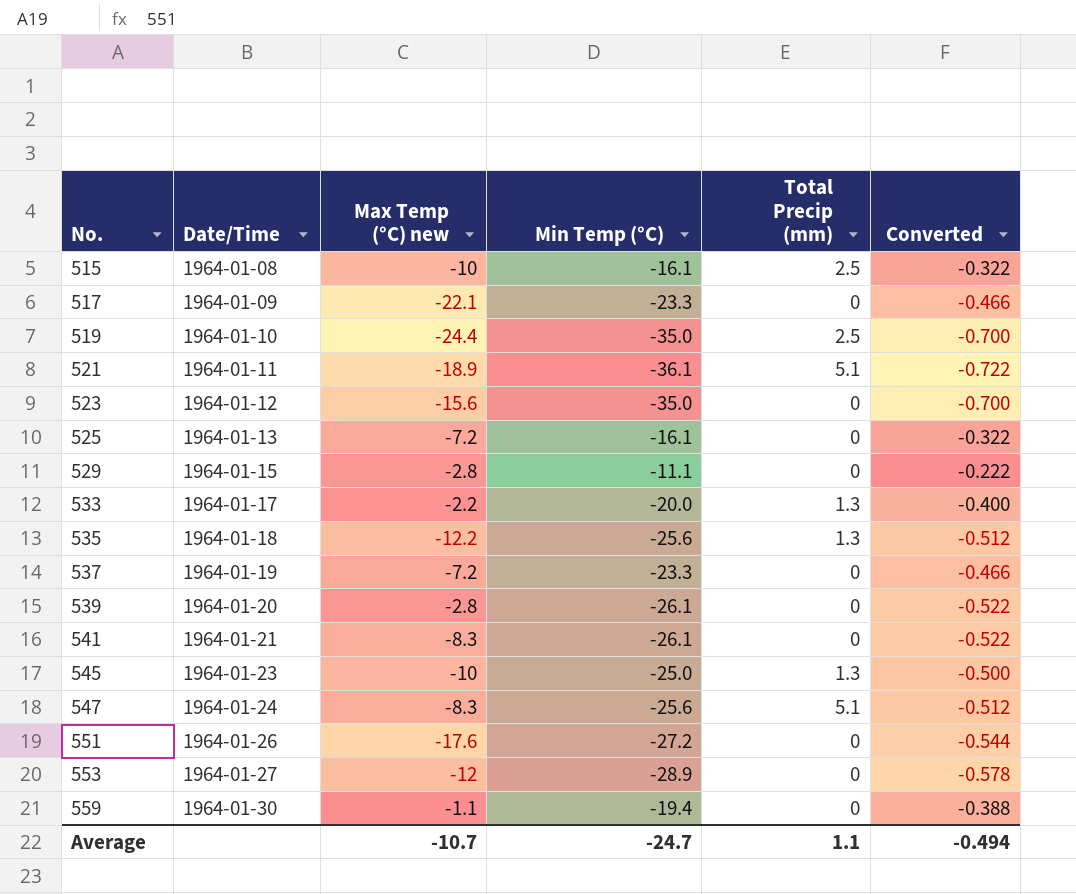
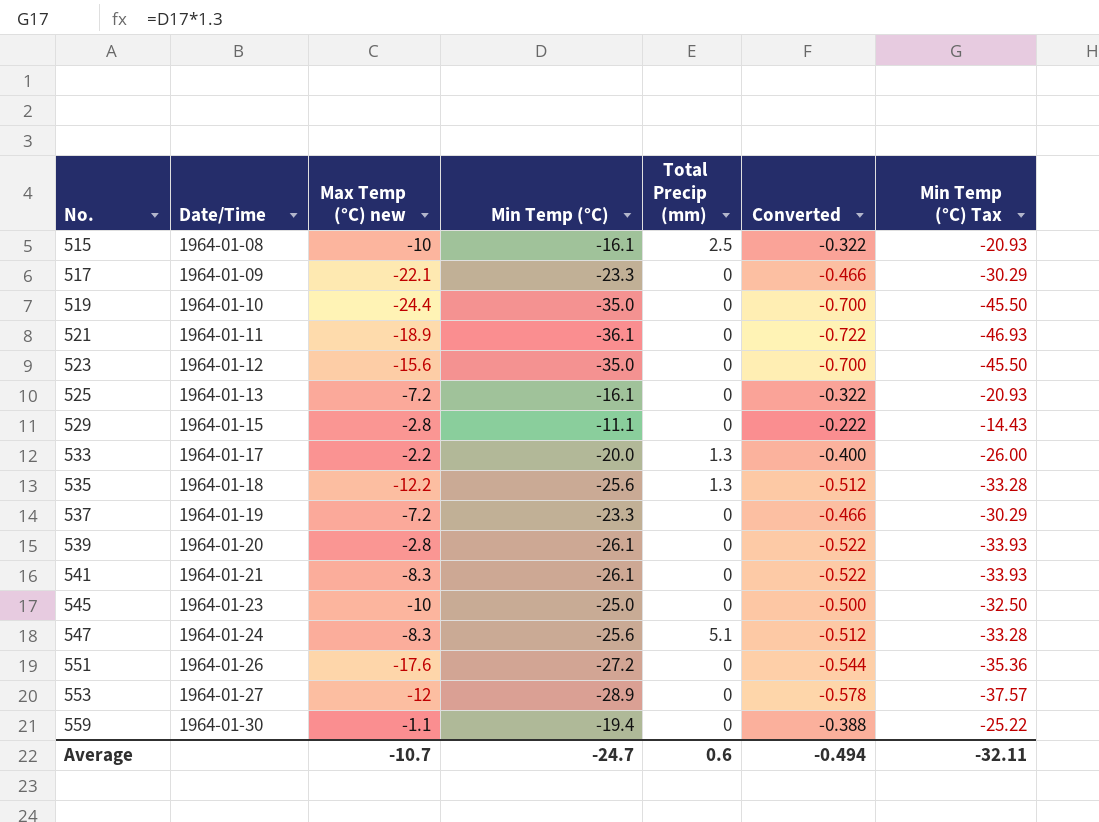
column Min Temp (°C) Tax | formula: none -> [Min Temp (°C)] * 1.3
519 | Total Precip (mm): 2.5 -> 0
521 | Total Precip (mm): 5.1 -> 0
545 | Total Precip (mm): 1.3 -> 0
Average | Total Precip (mm): 1.1 -> 0.6

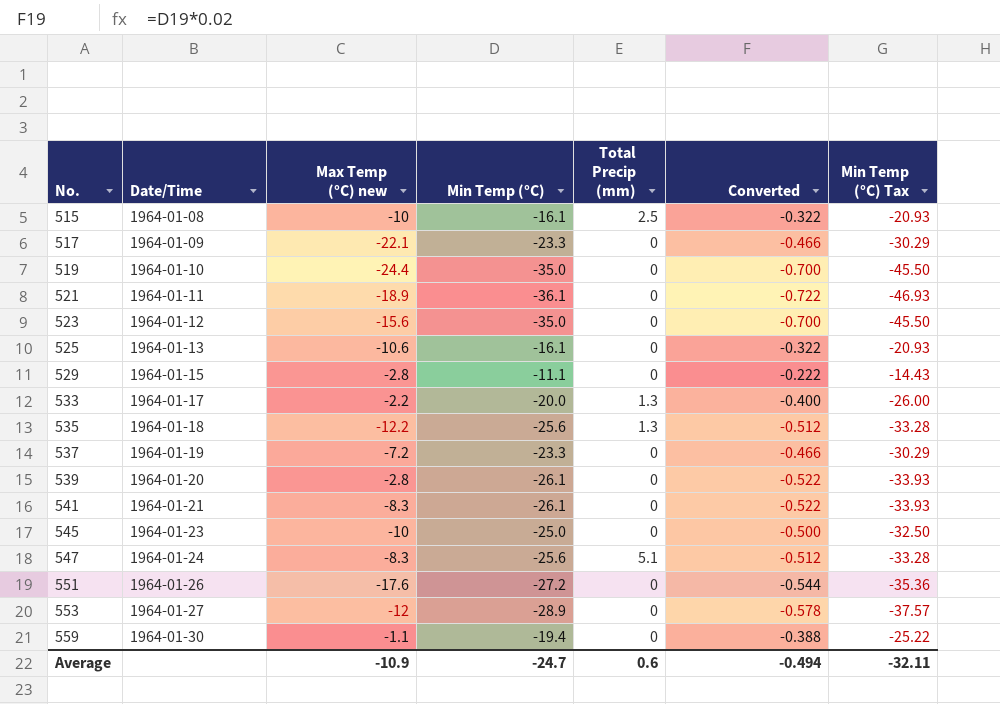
525 | Max Temp (°C) new: -7.2 -> -10.6
Average | Max Temp (°C) new: -10.7 -> -10.9

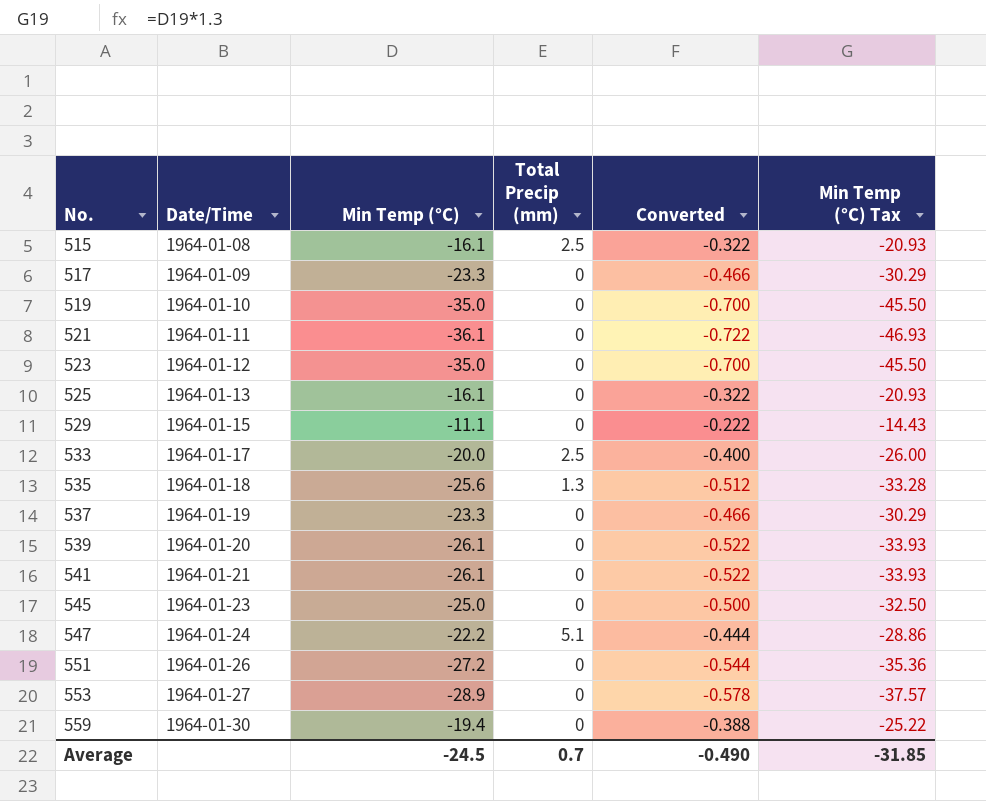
column Max Temp (°C) new | position: 3 -> none
533 | Total Precip (mm): 1.3 -> 2.5
547 | Min Temp (°C): -25.6 -> -22.2
547 | Converted: -0.512 -> -0.444
547 | Min Temp (°C) Tax: -33.28 -> -28.86
Average | Min Temp (°C): -24.7 -> -24.5
Average | Total Precip (mm): 0.6 -> 0.7
Average | Converted: -0.494 -> -0.490
Average | Min Temp (°C) Tax: -32.11 -> -31.85

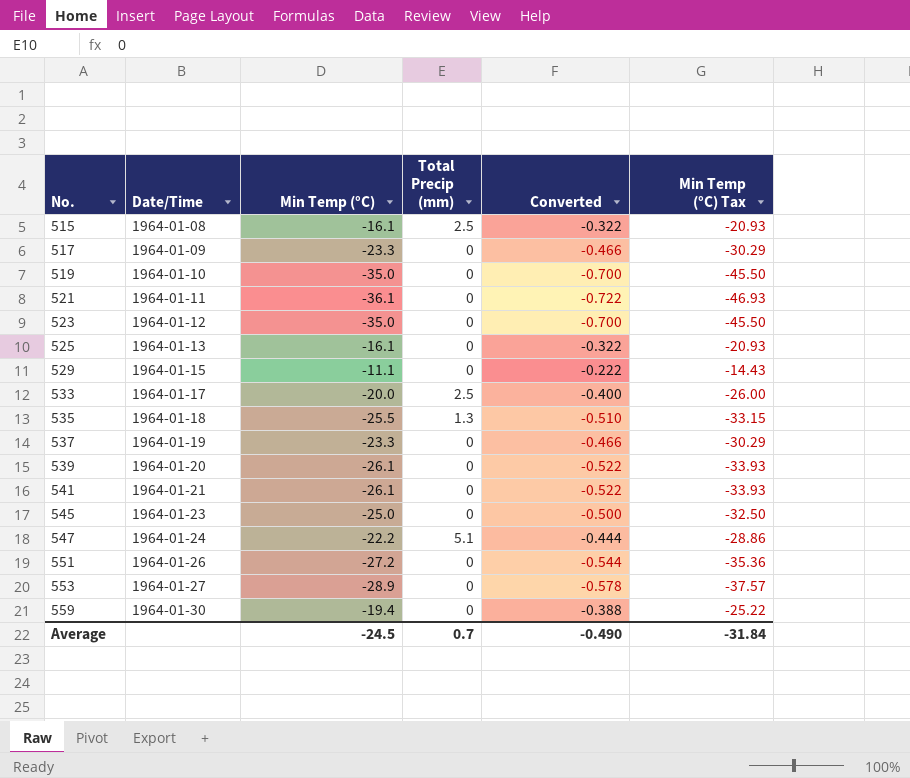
535 | Min Temp (°C): -25.6 -> -25.5
535 | Converted: -0.512 -> -0.510
535 | Min Temp (°C) Tax: -33.28 -> -33.15
Average | Min Temp (°C) Tax: -31.85 -> -31.84

